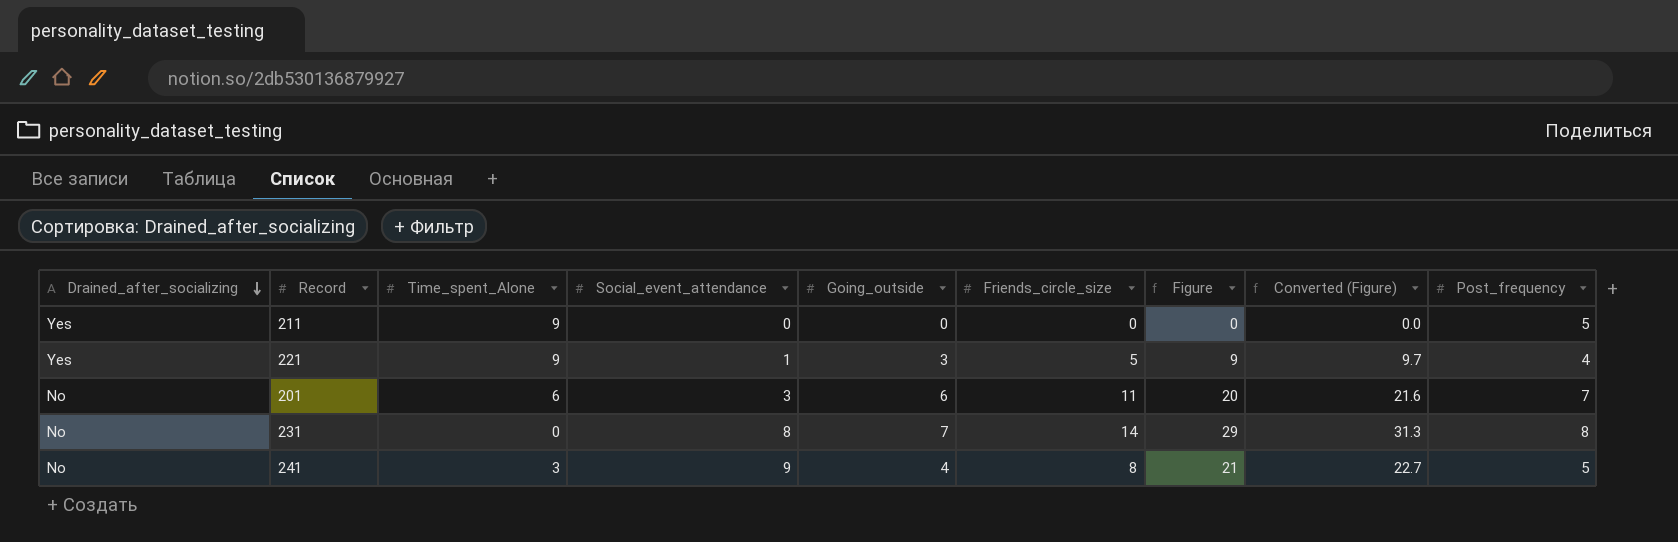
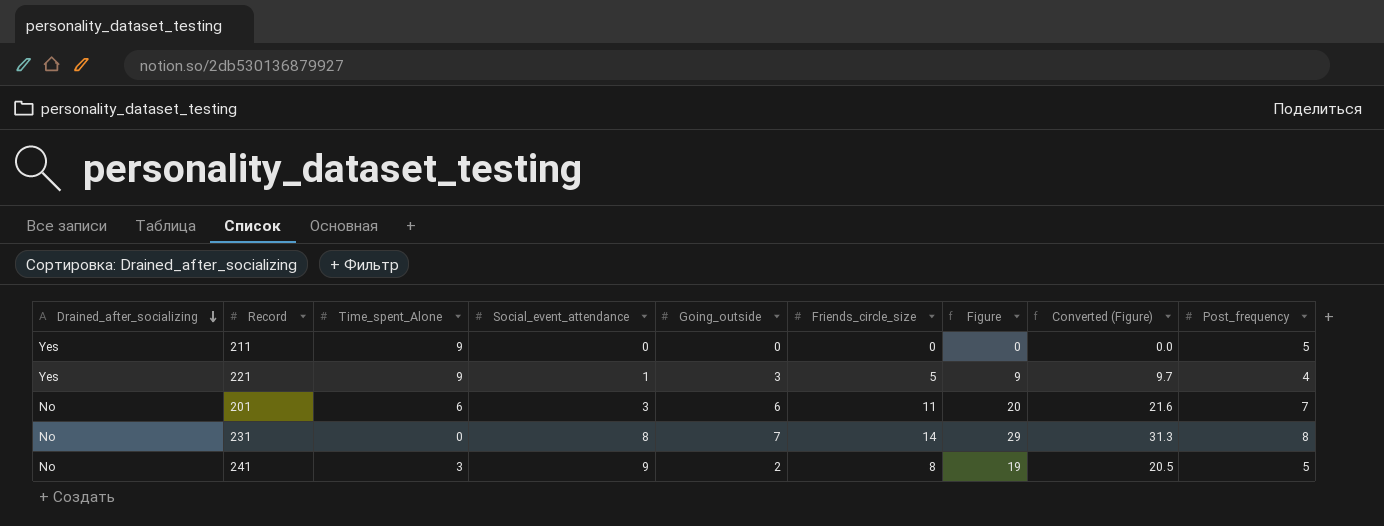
241 | Going_outside: 4 -> 2
241 | Figure: 21 -> 19
241 | Converted (Figure): 22.7 -> 20.5

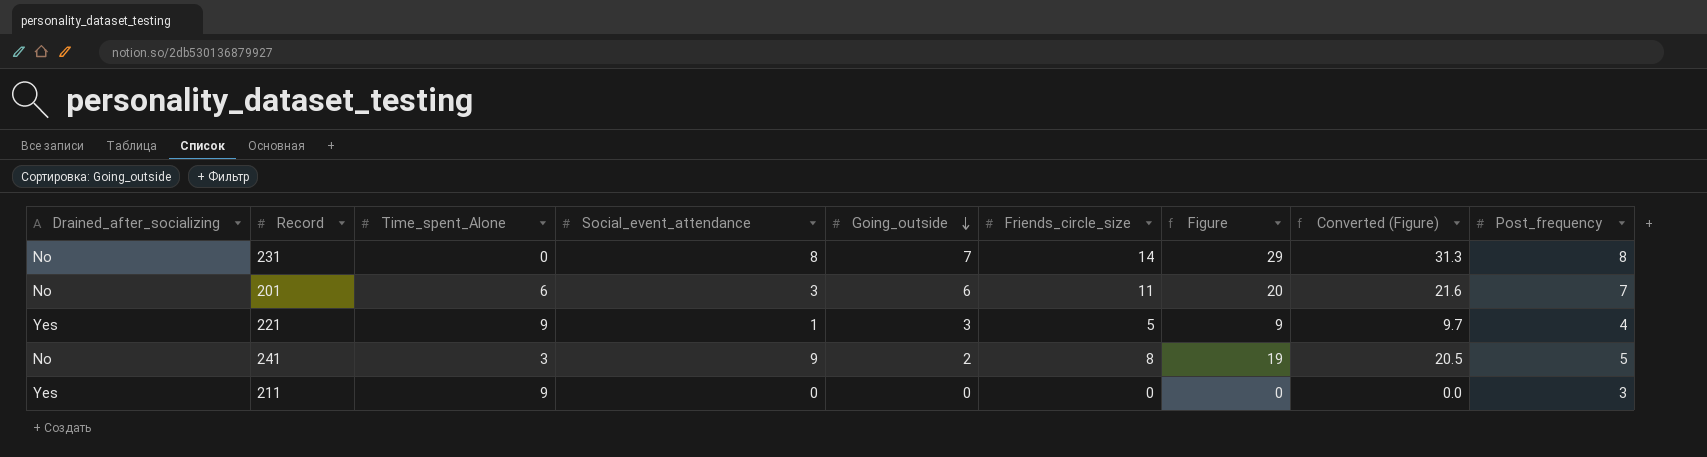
row order: Drained_after_socializing descending -> Going_outside descending
211 | Post_frequency: 5 -> 3

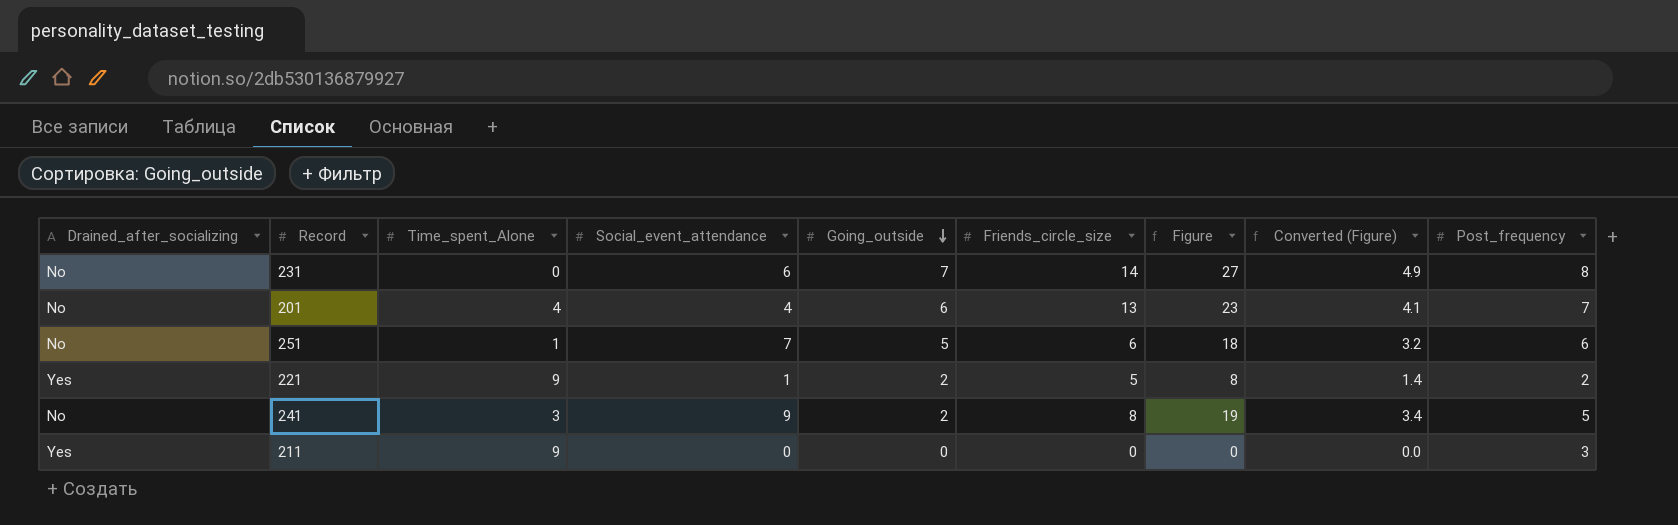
column Converted (Figure) | formula: [Figure] * 1.08 -> [Figure] * 0.18
231 | Social_event_attendance: 8 -> 6
231 | Figure: 29 -> 27
201 | Time_spent_Alone: 6 -> 4
201 | Social_event_attendance: 3 -> 4
201 | Friends_circle_size: 11 -> 13
201 | Figure: 20 -> 23
row 251: none -> No | 1 | 7 | 5 | 6 | 18 | 3.2 | 6
221 | Going_outside: 3 -> 2
221 | Figure: 9 -> 8
221 | Post_frequency: 4 -> 2

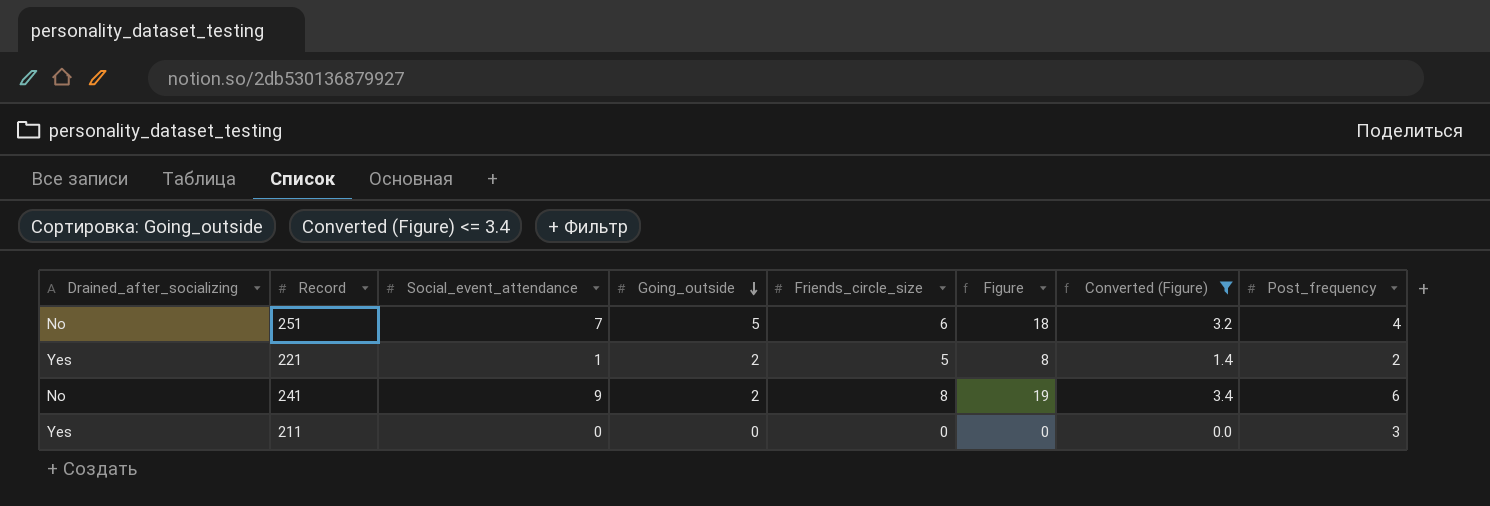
filter: none -> Converted (Figure) <= 3.4
column Time_spent_Alone | position: 3 -> none
251 | Post_frequency: 6 -> 4
241 | Post_frequency: 5 -> 6

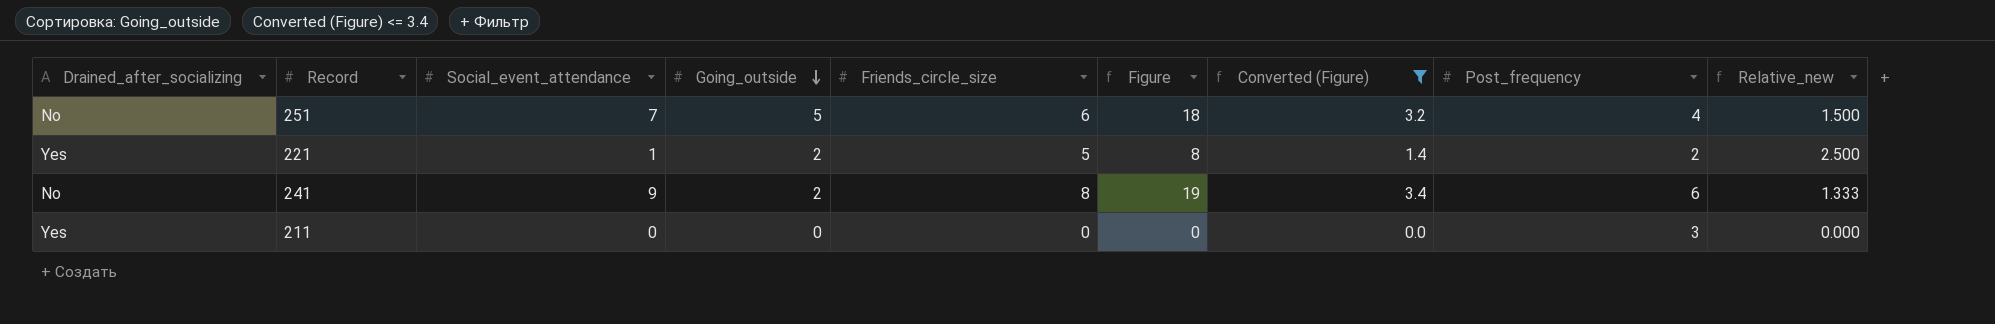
column Relative_new | formula: none -> [Friends_circle_size] / [Post_frequency]

